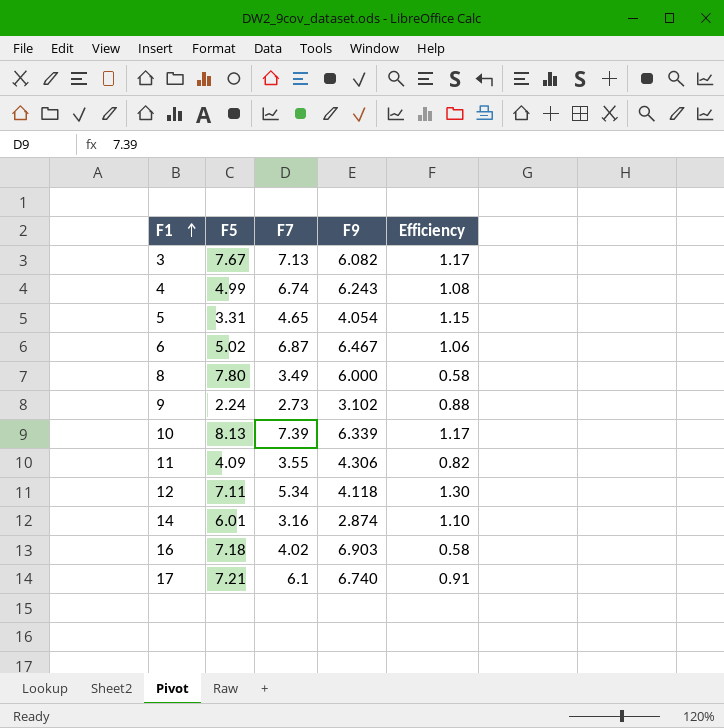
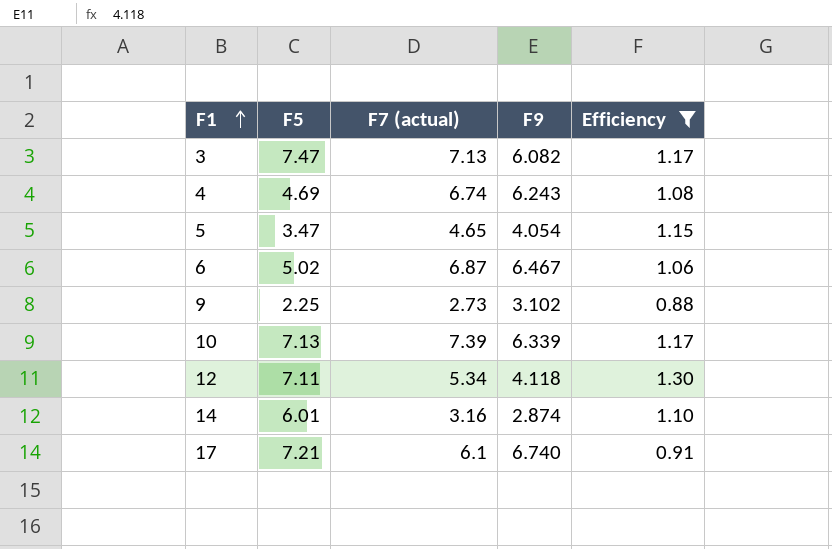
filter: none -> Efficiency >= 0.88
column name: F7 -> F7 (actual)
3 | F5: 7.67 -> 7.47
4 | F5: 4.99 -> 4.69
5 | F5: 3.31 -> 3.47
9 | F5: 2.24 -> 2.25
10 | F5: 8.13 -> 7.13

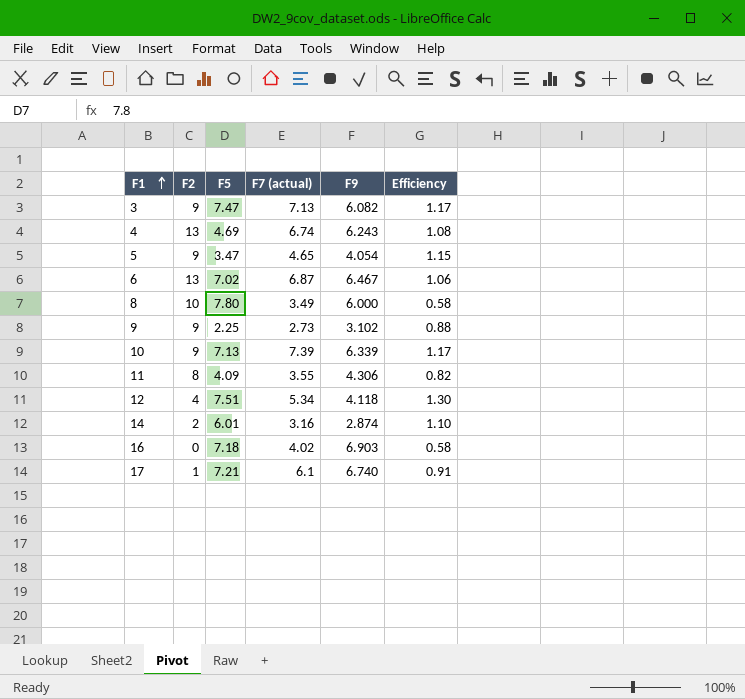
filter: Efficiency >= 0.88 -> none
column F2 | position: none -> 2
6 | F5: 5.02 -> 7.02
12 | F5: 7.11 -> 7.51

